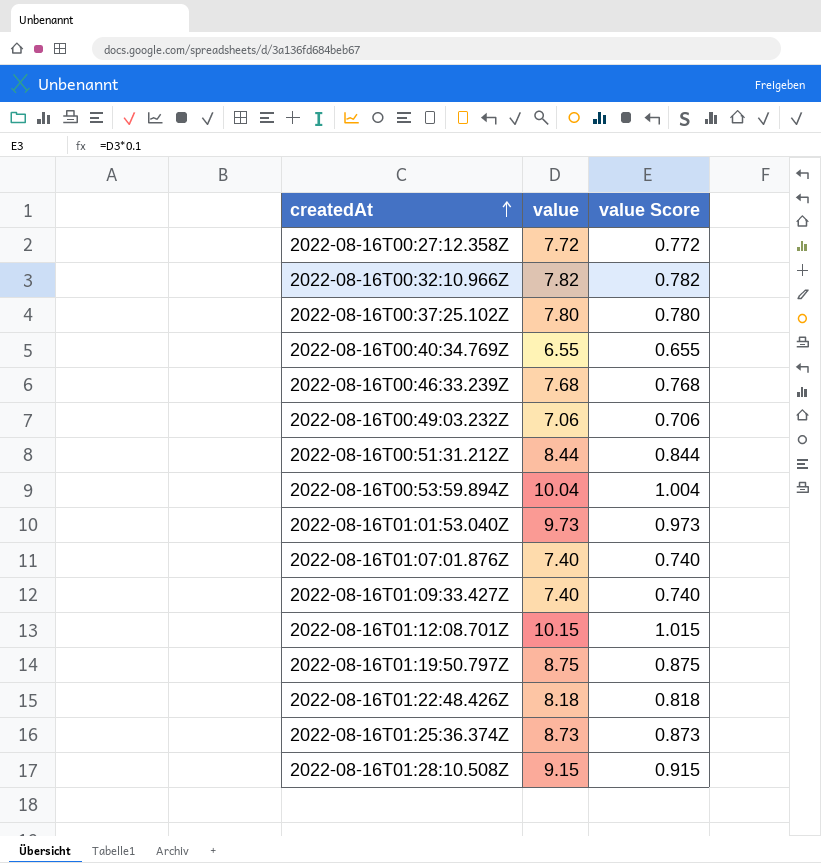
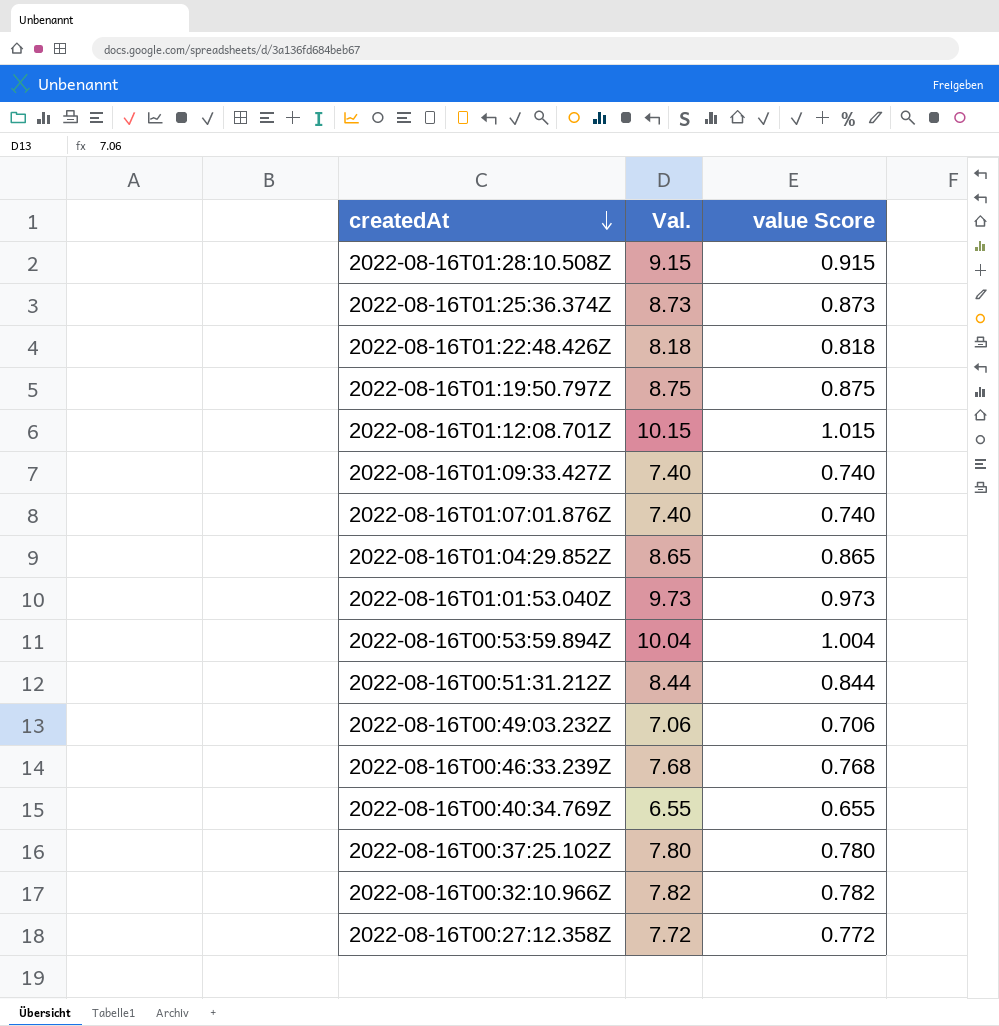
row order: createdAt ascending -> createdAt descending
column name: value -> Val.
row 2022-08-16T01:04:29.852Z: none -> 8.65 | 0.865

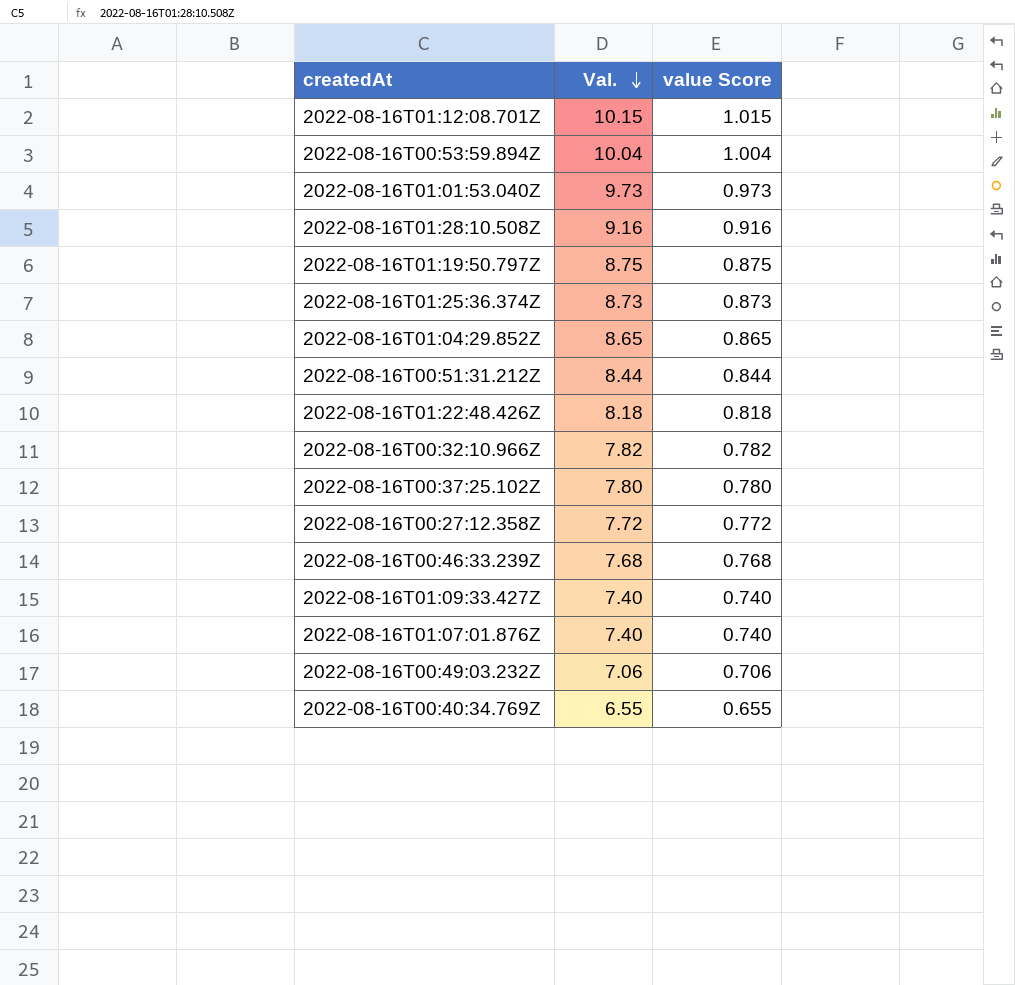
row order: createdAt descending -> Val. descending
2022-08-16T01:28:10.508Z | Val.: 9.15 -> 9.16
2022-08-16T01:28:10.508Z | value Score: 0.915 -> 0.916

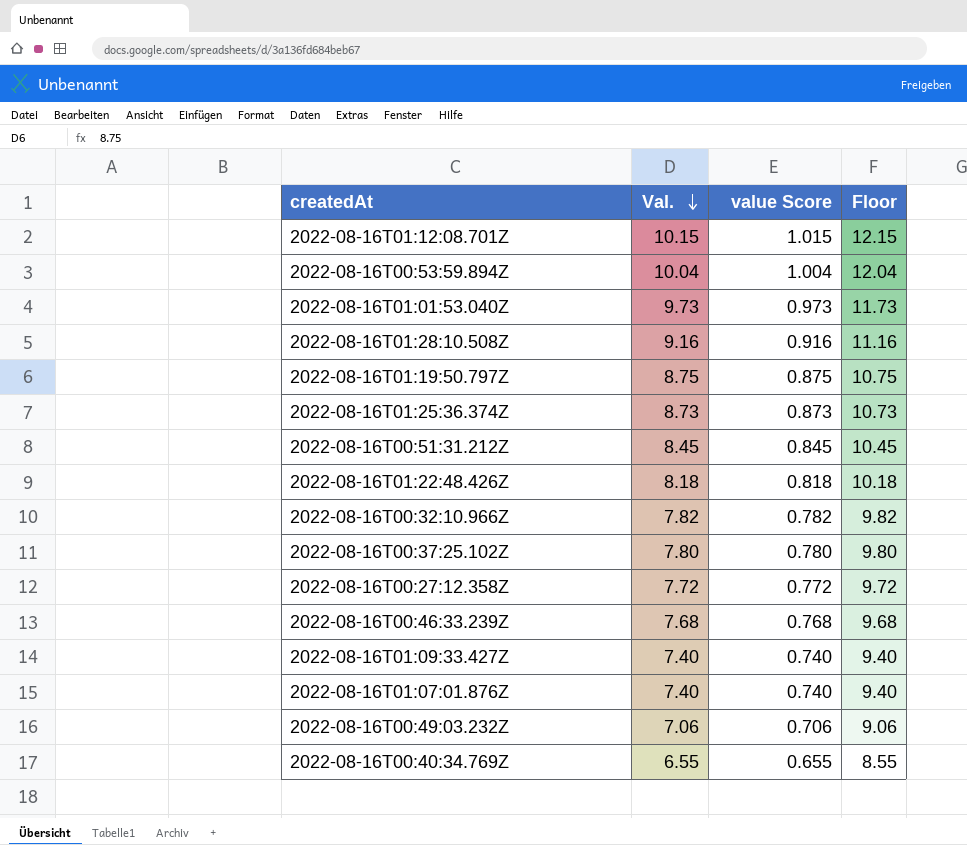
column Floor | formula: none -> [Val.] + 2
row 2022-08-16T01:04:29.852Z: 8.65 | 0.865 -> none
2022-08-16T00:51:31.212Z | Val.: 8.44 -> 8.45
2022-08-16T00:51:31.212Z | value Score: 0.844 -> 0.845

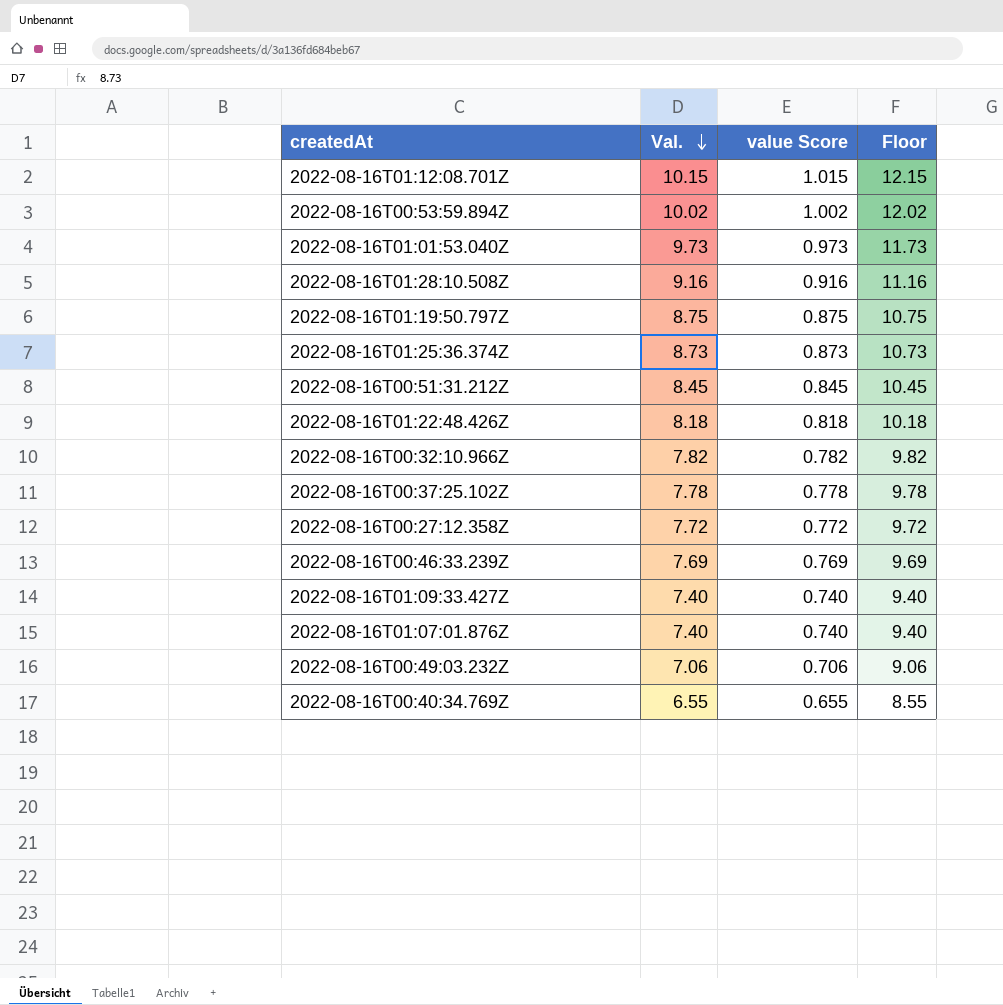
2022-08-16T00:53:59.894Z | Val.: 10.04 -> 10.02
2022-08-16T00:53:59.894Z | value Score: 1.004 -> 1.002
2022-08-16T00:53:59.894Z | Floor: 12.04 -> 12.02
2022-08-16T00:37:25.102Z | Val.: 7.80 -> 7.78
2022-08-16T00:37:25.102Z | value Score: 0.780 -> 0.778
2022-08-16T00:37:25.102Z | Floor: 9.80 -> 9.78
2022-08-16T00:46:33.239Z | Val.: 7.68 -> 7.69
2022-08-16T00:46:33.239Z | value Score: 0.768 -> 0.769
2022-08-16T00:46:33.239Z | Floor: 9.68 -> 9.69

